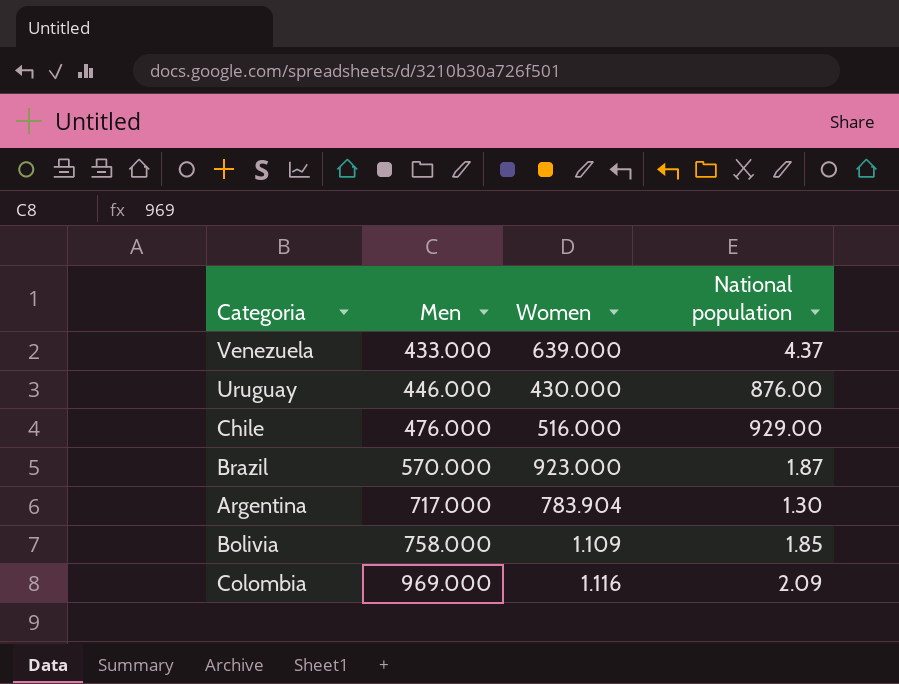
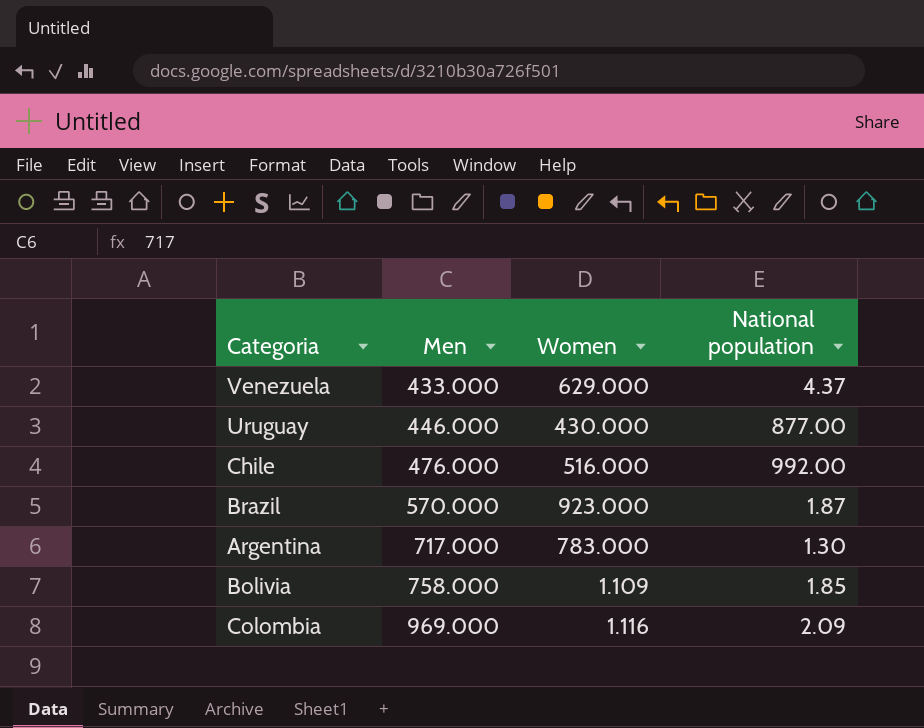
Venezuela | Women: 639.000 -> 629.000
Uruguay | National population: 876.00 -> 877.00
Chile | National population: 929.00 -> 992.00
Argentina | Women: 783.904 -> 783.000

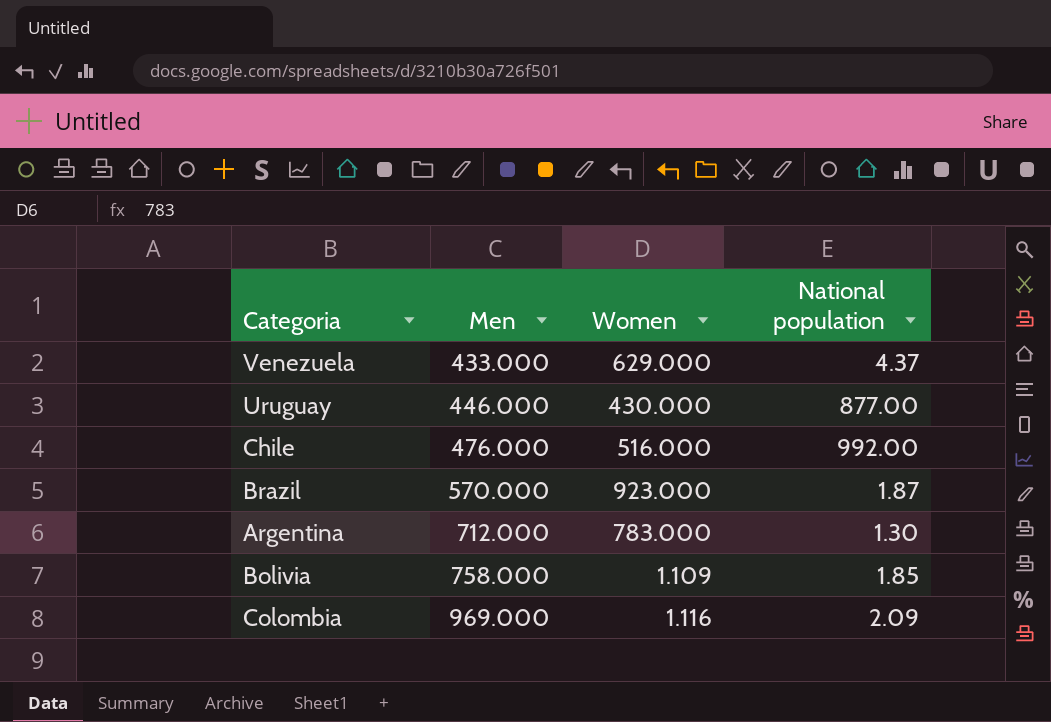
Argentina | Men: 717.000 -> 712.000

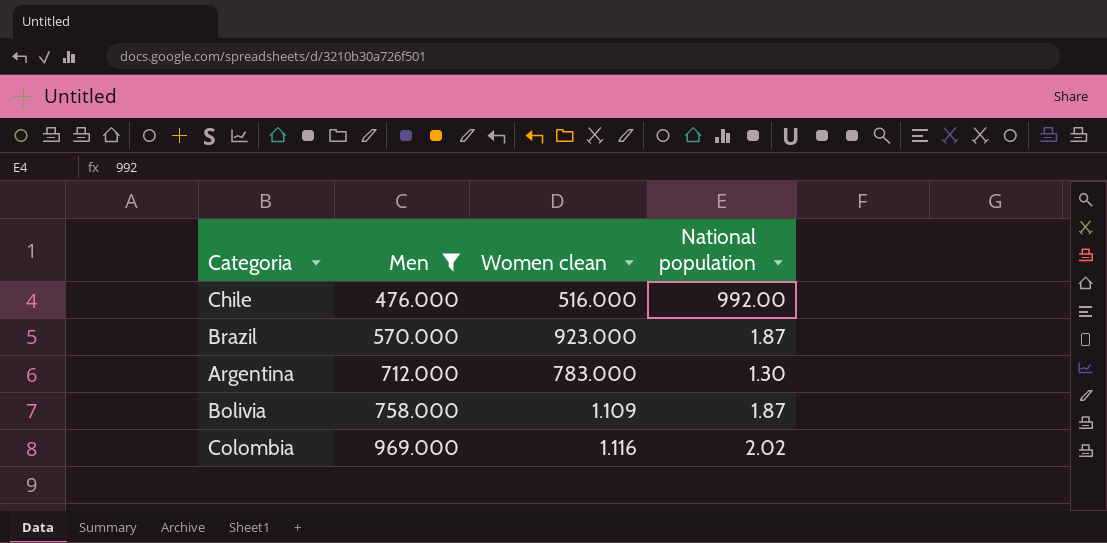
filter: none -> Men >= 476.000
column name: Women -> Women clean
Bolivia | National population: 1.85 -> 1.87
Colombia | National population: 2.09 -> 2.02

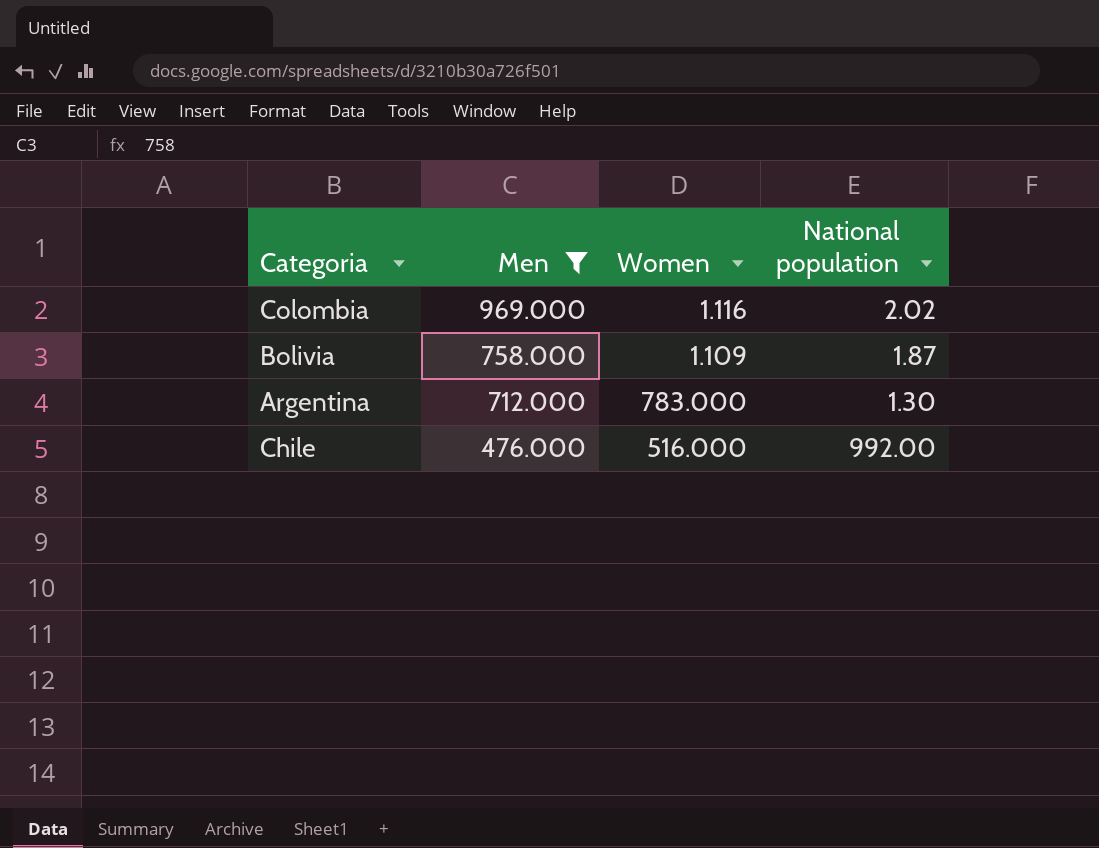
row order: Men ascending -> Men descending
column name: Women clean -> Women
row Brazil: 570.000 | 923.000 | 1.87 -> none

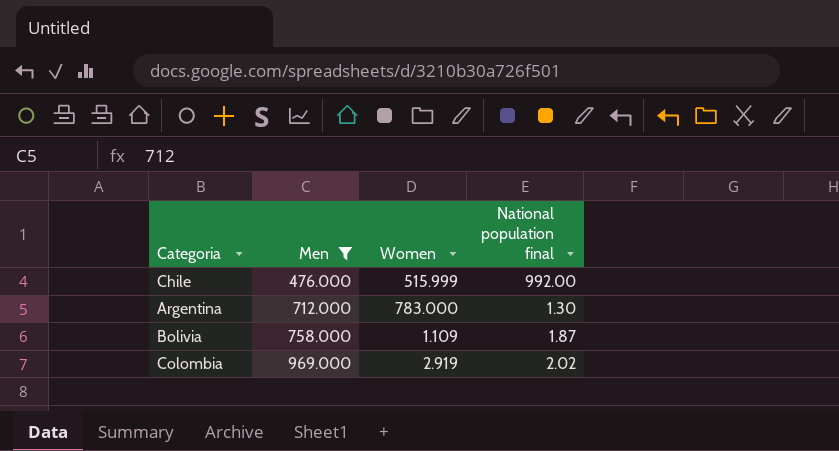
row order: Men descending -> Men ascending
column name: National population -> National population final
Chile | Women: 516.000 -> 515.999
Colombia | Women: 1.116 -> 2.919

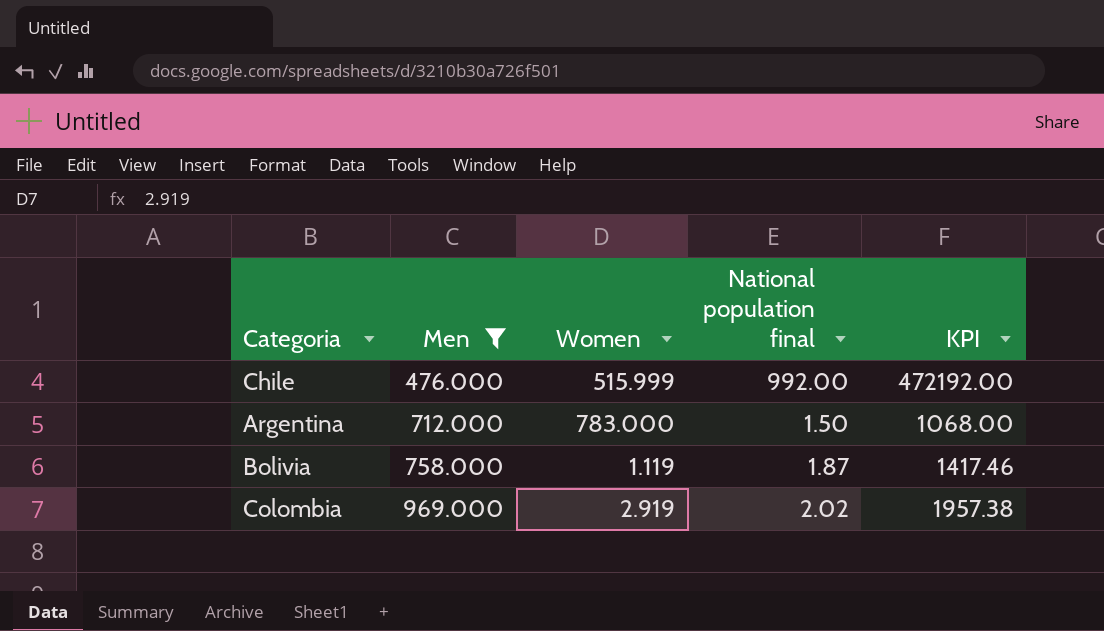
column KPI | formula: none -> [Men] * [National population final]
Argentina | National population final: 1.30 -> 1.50
Bolivia | Women: 1.109 -> 1.119

